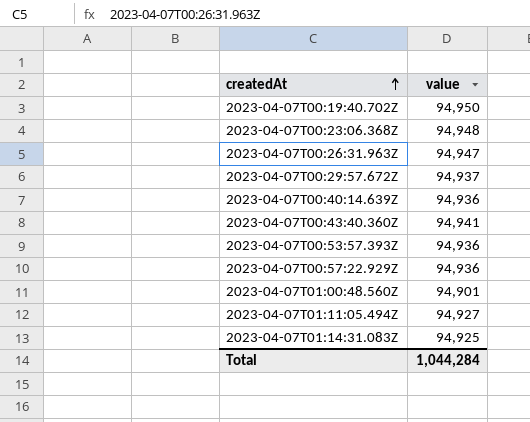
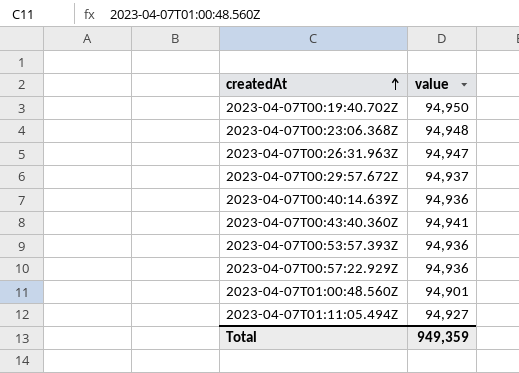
row 2023-04-07T01:14:31.083Z: 94,925 -> none
Total | value: 1,044,284 -> 949,359

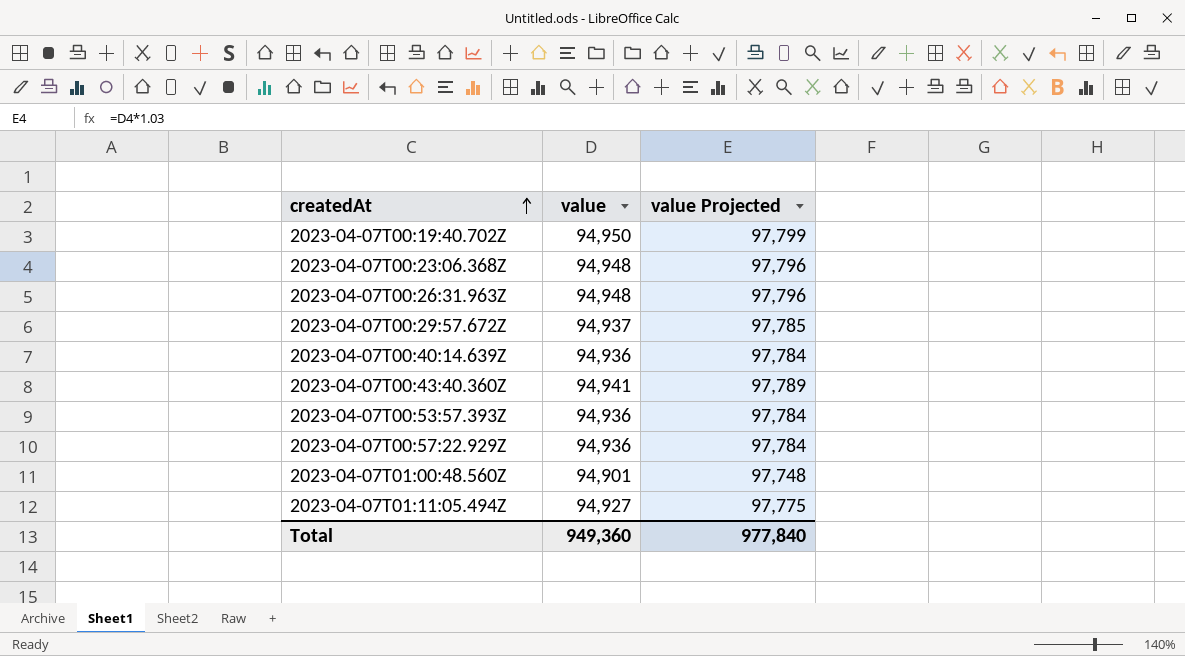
column value Projected | formula: none -> [value] * 1.03
2023-04-07T00:26:31.963Z | value: 94,947 -> 94,948
Total | value: 949,359 -> 949,360

